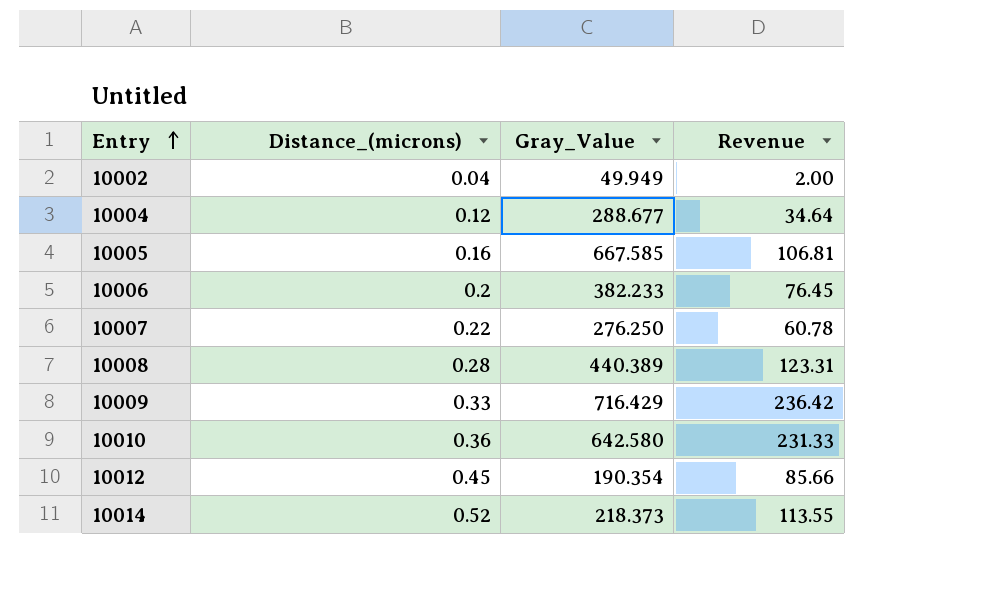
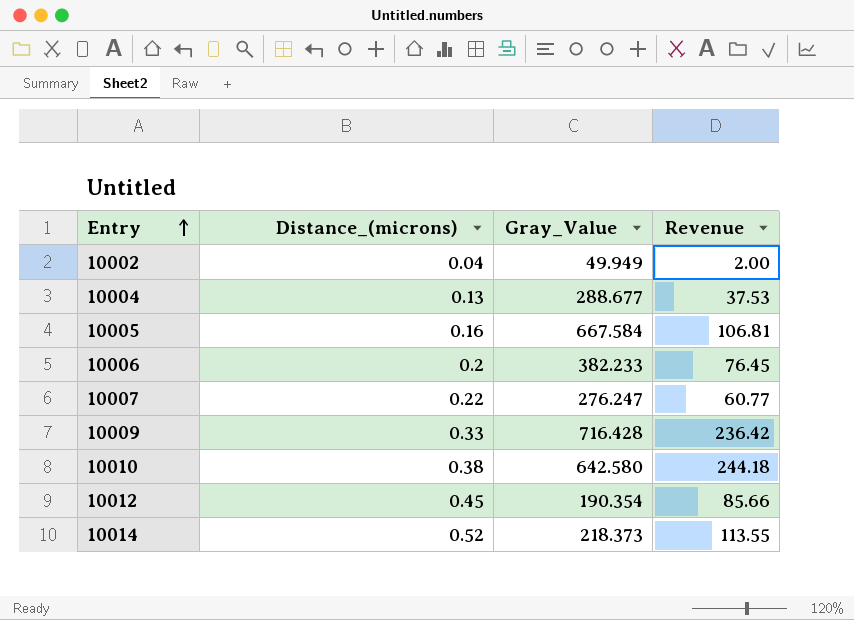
row 10008: 0.28 | 440.389 | 123.31 -> none
10004 | Distance_(microns): 0.12 -> 0.13
10004 | Revenue: 34.64 -> 37.53
10005 | Gray_Value: 667.585 -> 667.584
10007 | Gray_Value: 276.250 -> 276.247
10007 | Revenue: 60.78 -> 60.77
10009 | Gray_Value: 716.429 -> 716.428
10010 | Distance_(microns): 0.36 -> 0.38
10010 | Revenue: 231.33 -> 244.18

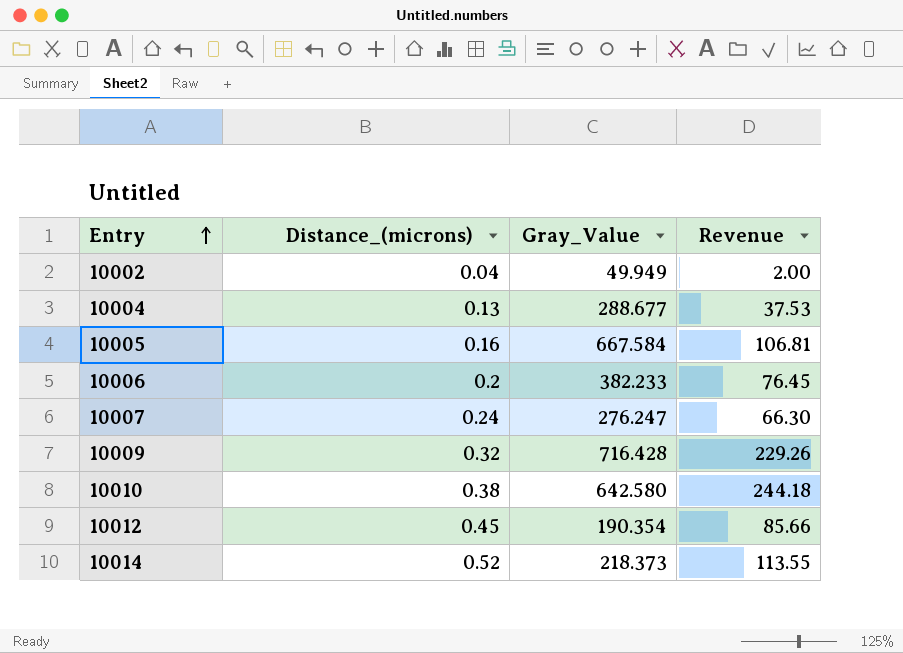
10007 | Distance_(microns): 0.22 -> 0.24
10007 | Revenue: 60.77 -> 66.30
10009 | Distance_(microns): 0.33 -> 0.32
10009 | Revenue: 236.42 -> 229.26

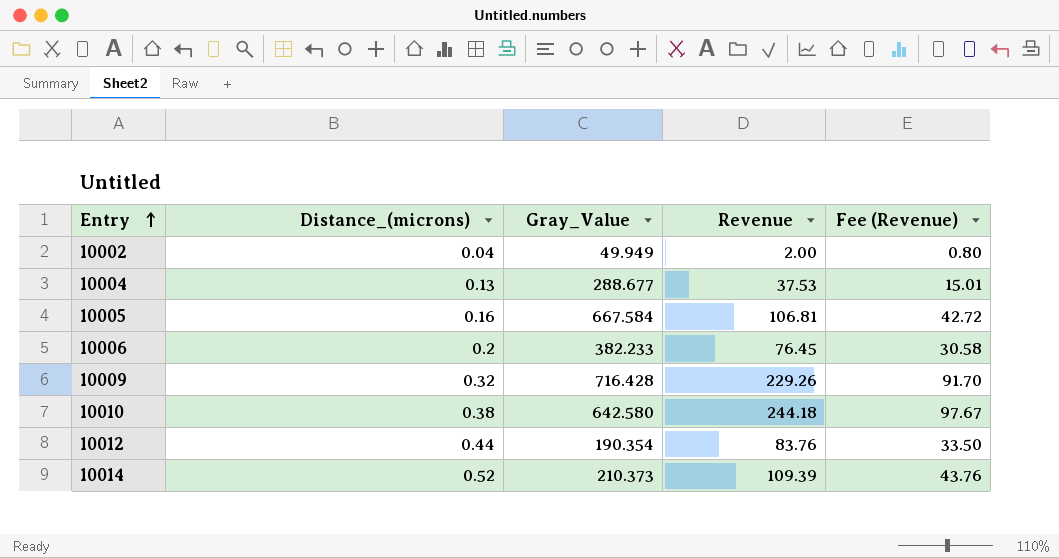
column Fee (Revenue) | formula: none -> [Revenue] * 0.4
row 10007: 0.24 | 276.247 | 66.30 -> none
10012 | Distance_(microns): 0.45 -> 0.44
10012 | Revenue: 85.66 -> 83.76
10014 | Gray_Value: 218.373 -> 210.373
10014 | Revenue: 113.55 -> 109.39

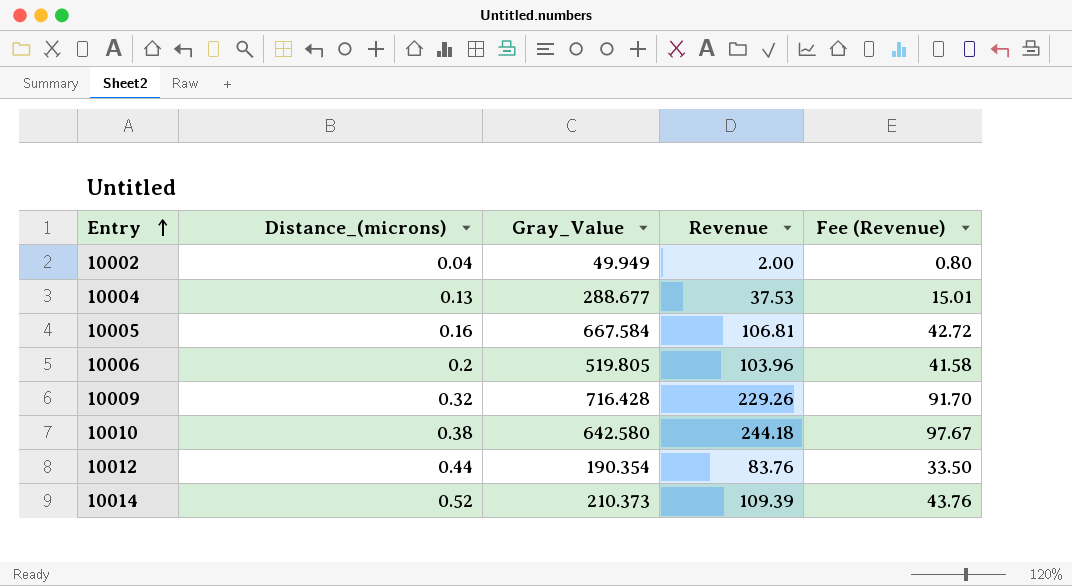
10006 | Gray_Value: 382.233 -> 519.805
10006 | Revenue: 76.45 -> 103.96
10006 | Fee (Revenue): 30.58 -> 41.58

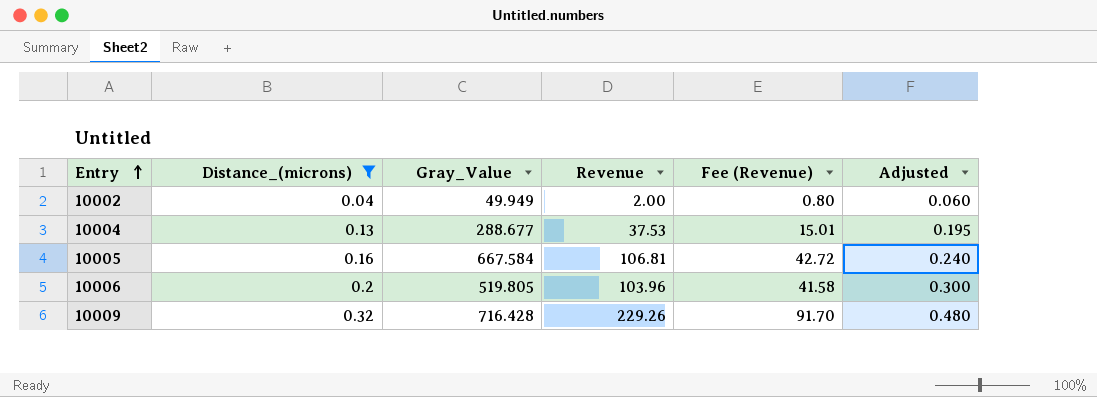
filter: none -> Distance_(microns) <= 0.32
column Adjusted | formula: none -> [Distance_(microns)] * 1.5

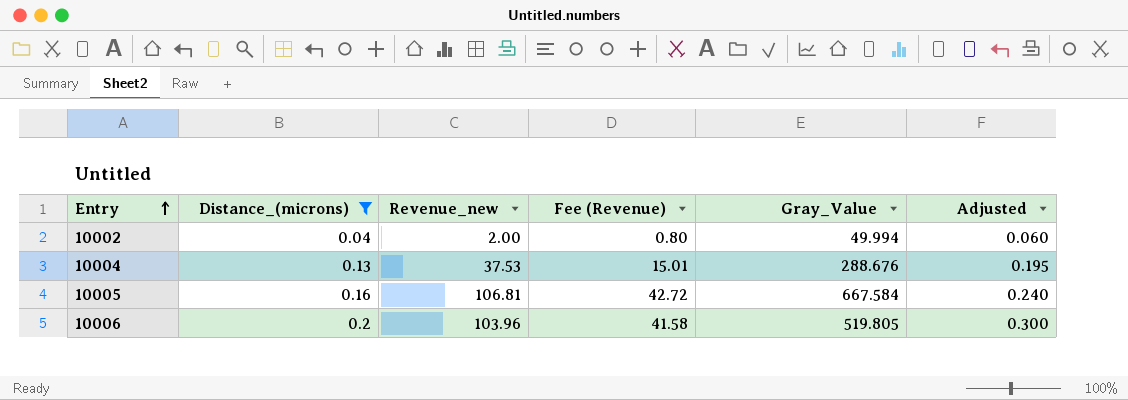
column name: Revenue -> Revenue_new
column Gray_Value | position: 3 -> 5
row 10009: 0.32 | 716.428 | 229.26 | 91.70 | 0.480 -> none
10002 | Gray_Value: 49.949 -> 49.994
10004 | Gray_Value: 288.677 -> 288.676

